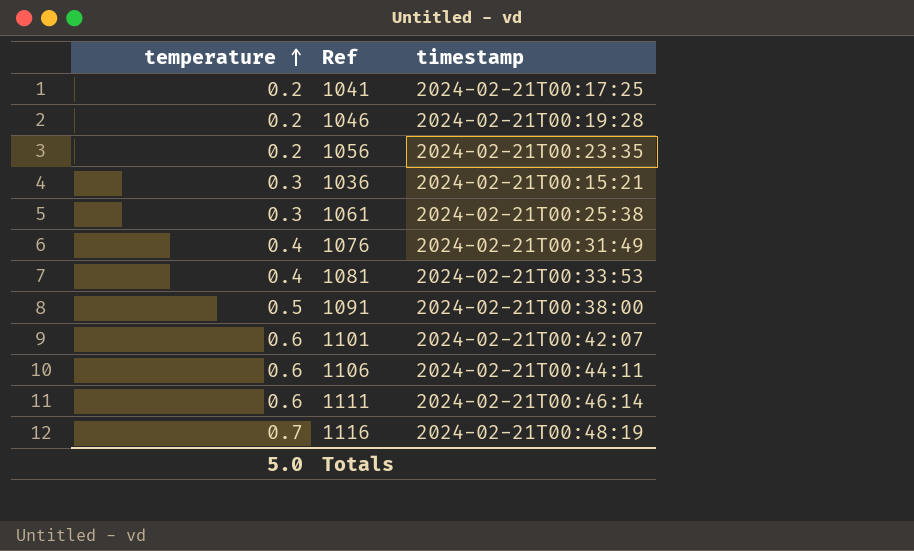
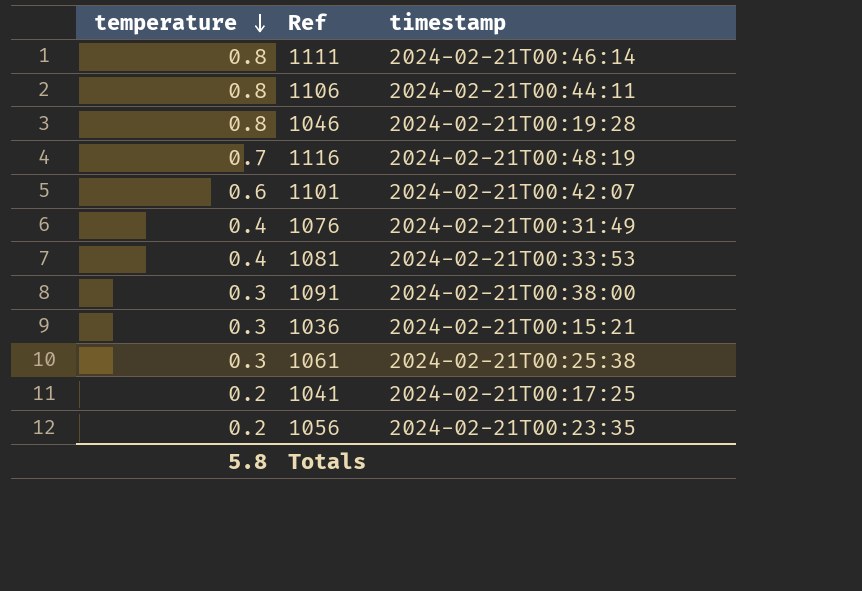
row order: temperature ascending -> temperature descending
1111 | temperature: 0.6 -> 0.8
1106 | temperature: 0.6 -> 0.8
1046 | temperature: 0.2 -> 0.8
1091 | temperature: 0.5 -> 0.3
Totals | temperature: 5.0 -> 5.8

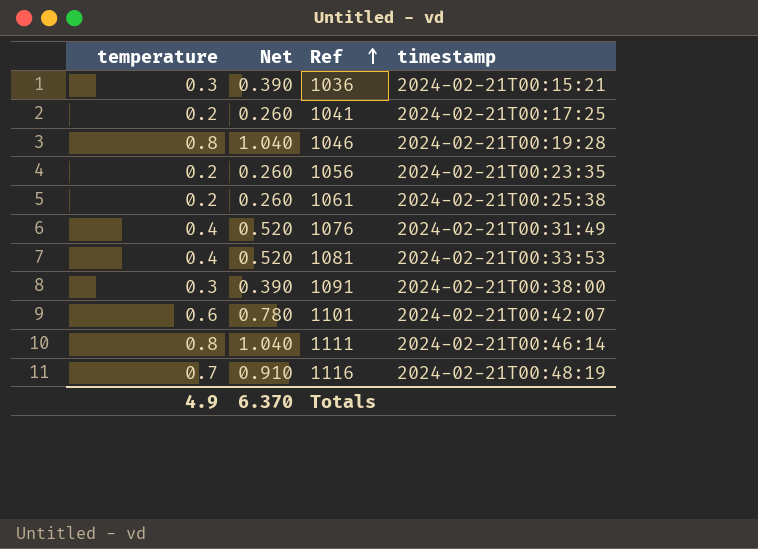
row order: temperature descending -> Ref ascending
column Net | formula: none -> [temperature] * 1.3
row 1106: 0.8 | 2024-02-21T00:44:11 -> none
1061 | temperature: 0.3 -> 0.2
Totals | temperature: 5.8 -> 4.9

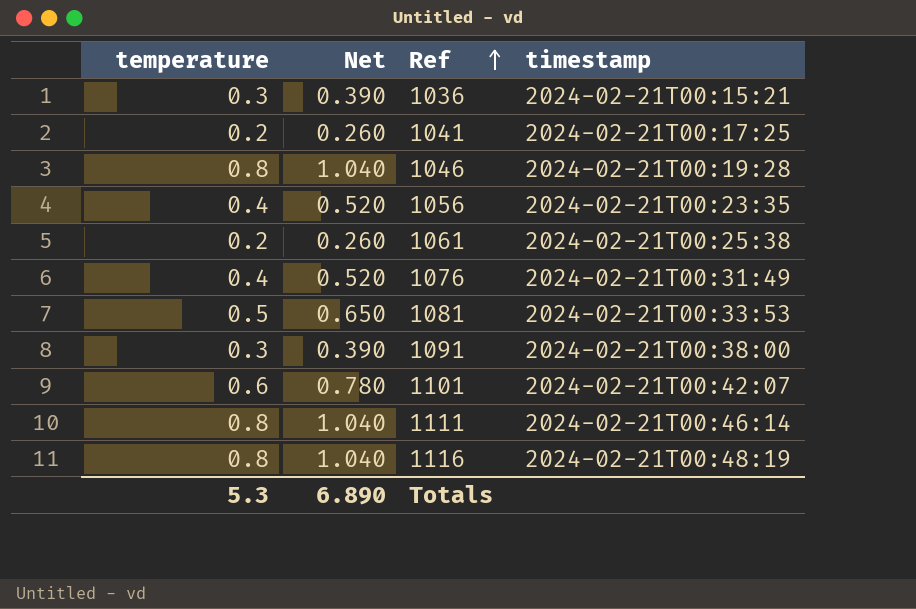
1056 | temperature: 0.2 -> 0.4
1056 | Net: 0.260 -> 0.520
1081 | temperature: 0.4 -> 0.5
1081 | Net: 0.520 -> 0.650
1116 | temperature: 0.7 -> 0.8
1116 | Net: 0.910 -> 1.040
Totals | temperature: 4.9 -> 5.3
Totals | Net: 6.370 -> 6.890

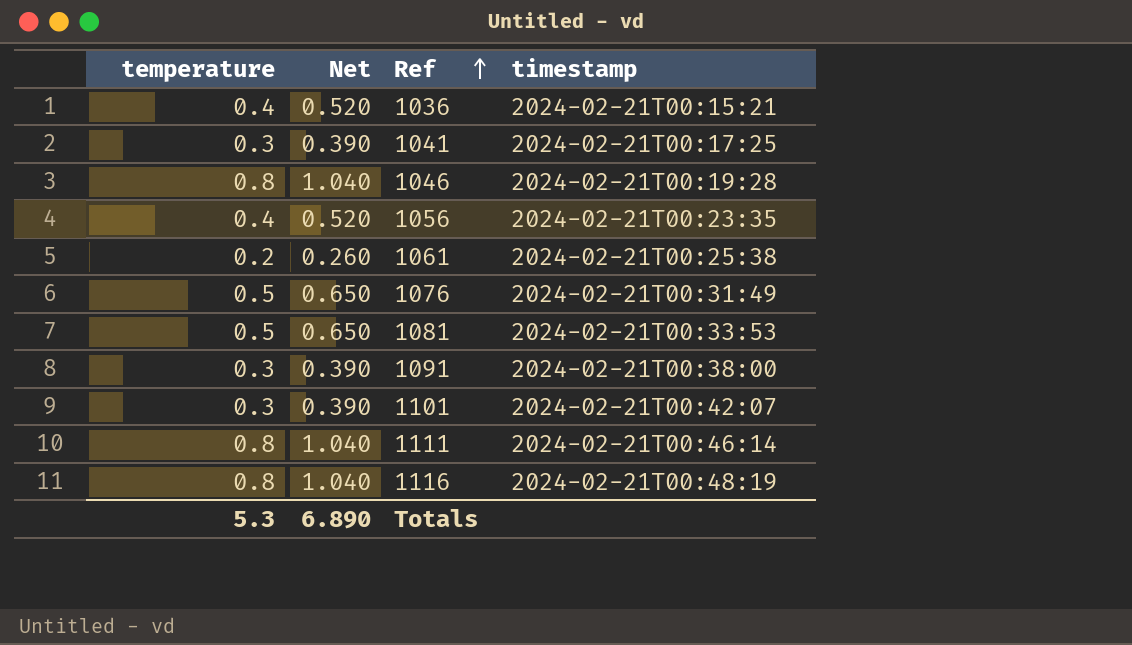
1036 | temperature: 0.3 -> 0.4
1036 | Net: 0.390 -> 0.520
1041 | temperature: 0.2 -> 0.3
1041 | Net: 0.260 -> 0.390
1076 | temperature: 0.4 -> 0.5
1076 | Net: 0.520 -> 0.650
1101 | temperature: 0.6 -> 0.3
1101 | Net: 0.780 -> 0.390

